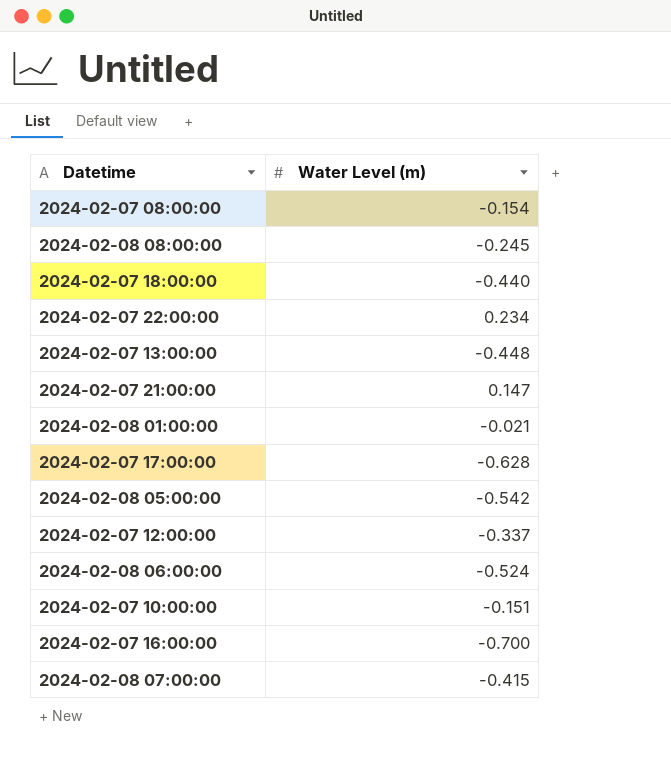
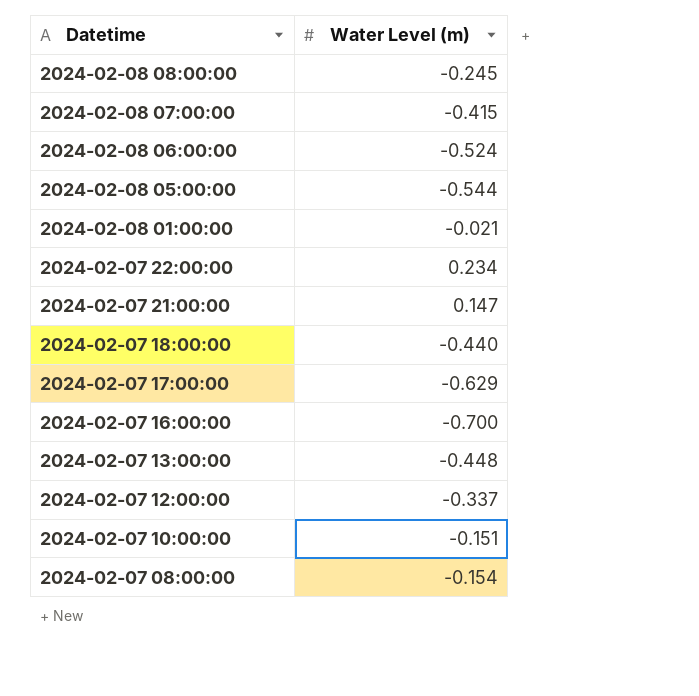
row order: none -> Datetime descending
2024-02-08 05:00:00 | Water Level (m): -0.542 -> -0.544
2024-02-07 17:00:00 | Water Level (m): -0.628 -> -0.629

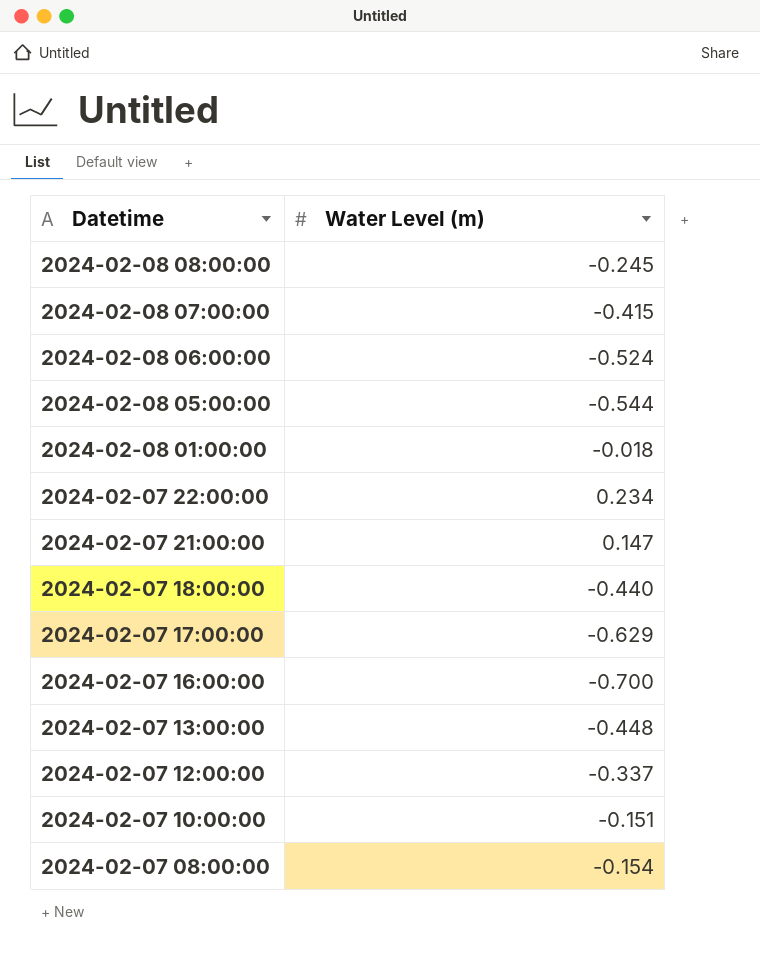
2024-02-08 01:00:00 | Water Level (m): -0.021 -> -0.018

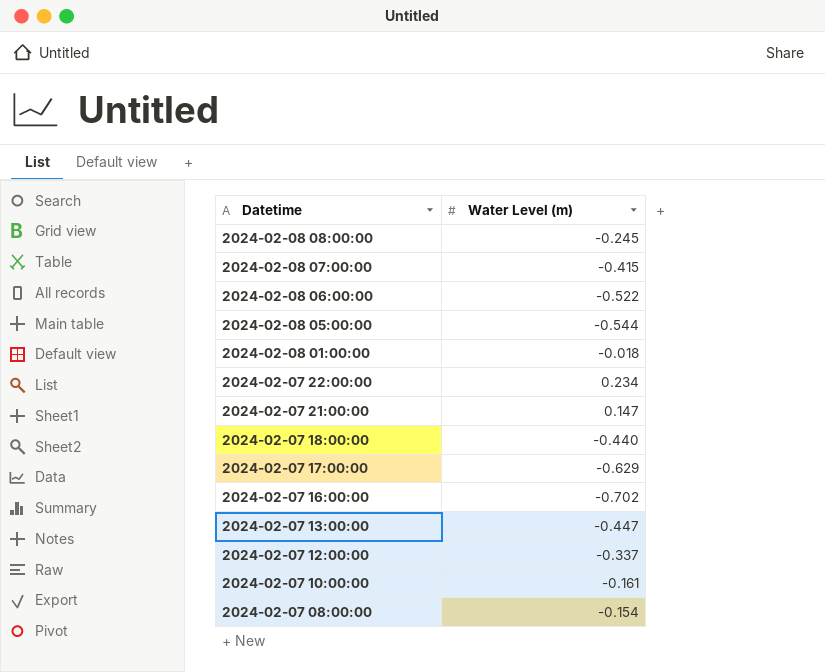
2024-02-08 06:00:00 | Water Level (m): -0.524 -> -0.522
2024-02-07 16:00:00 | Water Level (m): -0.700 -> -0.702
2024-02-07 13:00:00 | Water Level (m): -0.448 -> -0.447
2024-02-07 10:00:00 | Water Level (m): -0.151 -> -0.161

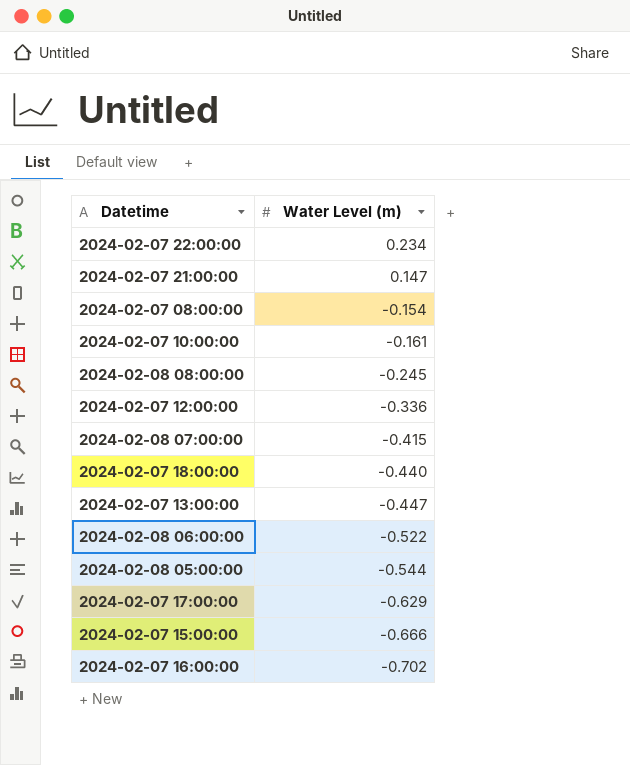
row order: Datetime descending -> Water Level (m) descending
row 2024-02-08 01:00:00: -0.018 -> none
2024-02-07 12:00:00 | Water Level (m): -0.337 -> -0.336
row 2024-02-07 15:00:00: none -> -0.666

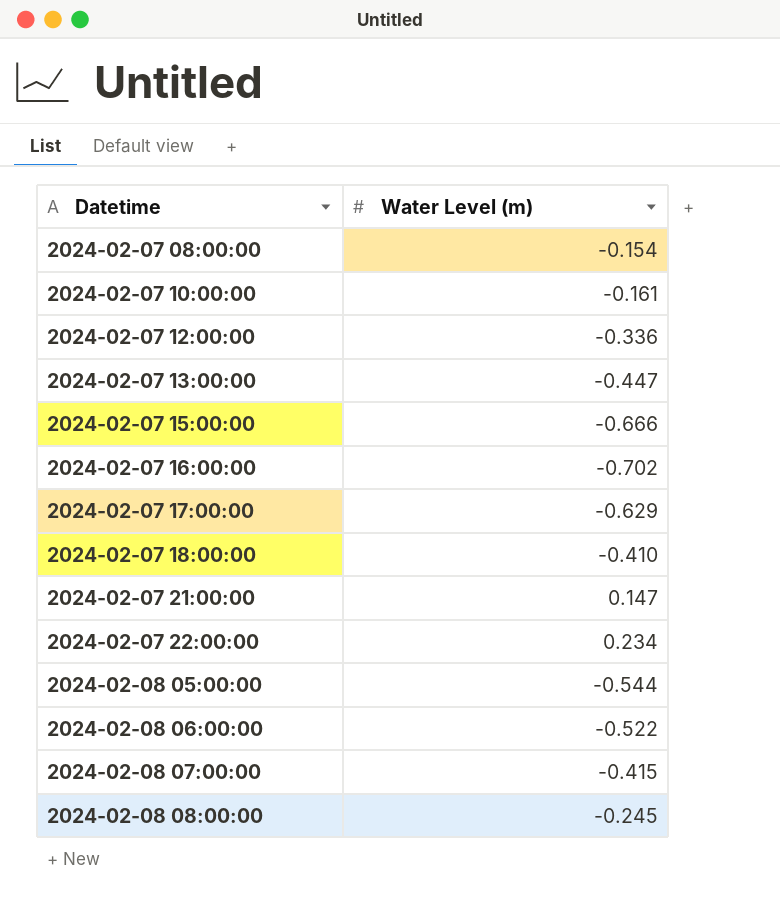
row order: Water Level (m) descending -> Datetime ascending
2024-02-07 18:00:00 | Water Level (m): -0.440 -> -0.410

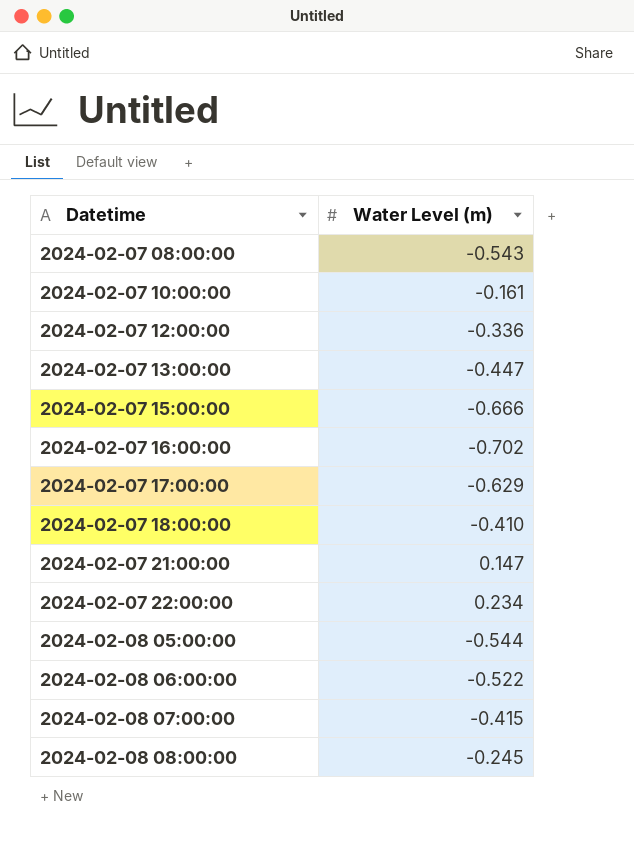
2024-02-07 08:00:00 | Water Level (m): -0.154 -> -0.543

